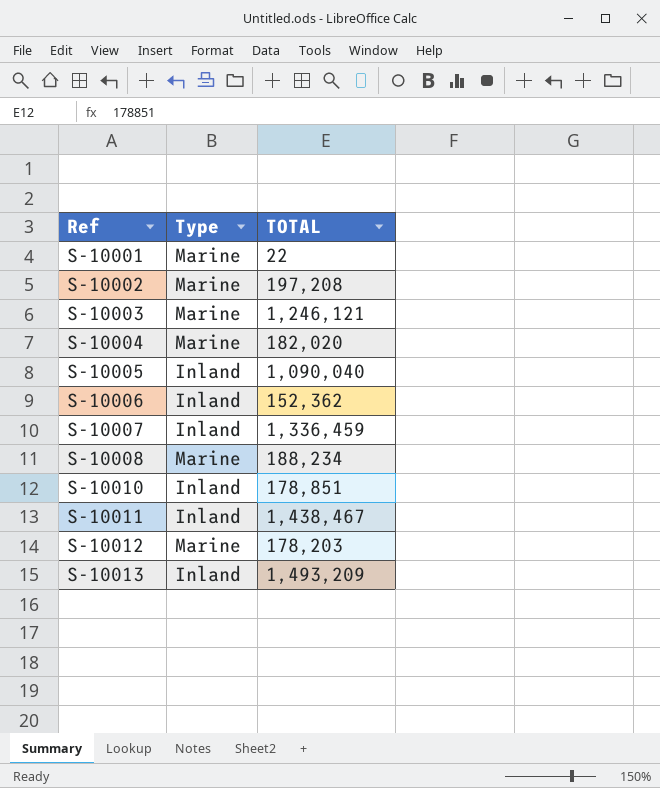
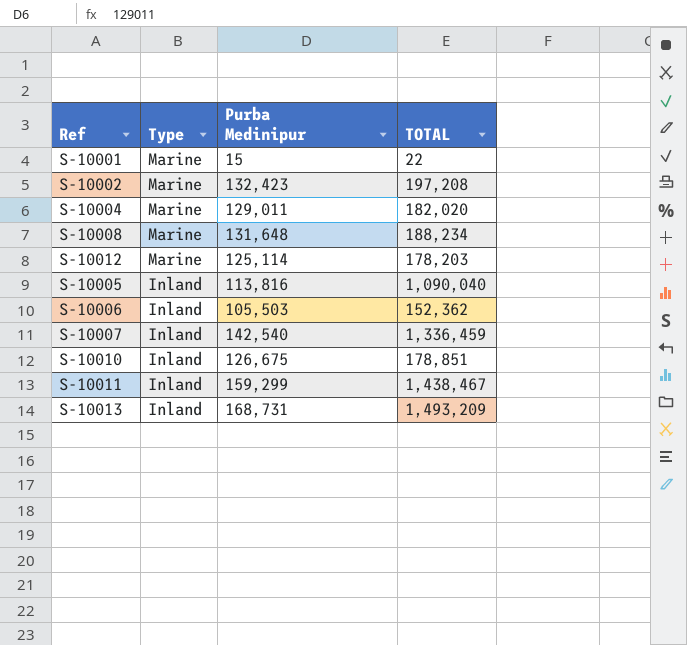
row order: Ref ascending -> Type descending
column Purba Medinipur | position: none -> 3
row S-10003: Marine | 1,246,121 -> none

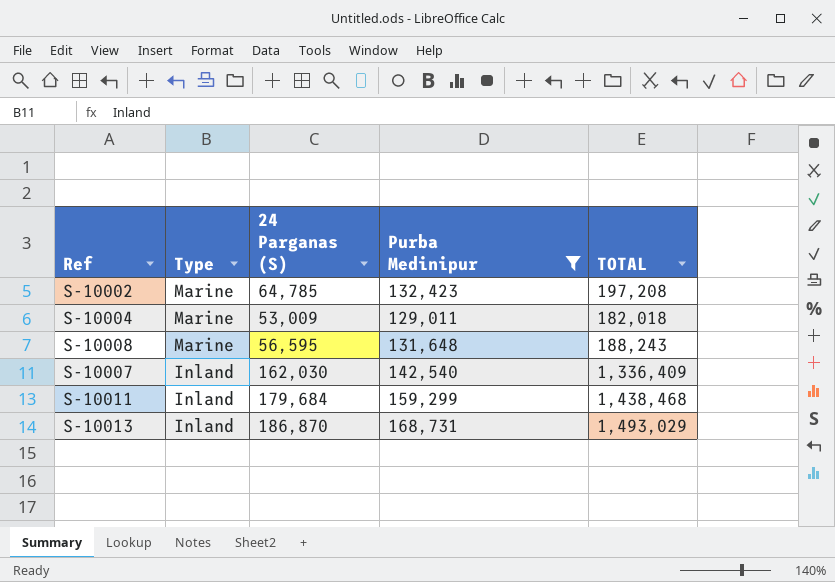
filter: none -> Purba Medinipur >= 129,011
column 24 Parganas (S) | position: none -> 3
S-10004 | TOTAL: 182,020 -> 182,018
S-10008 | TOTAL: 188,234 -> 188,243
S-10007 | TOTAL: 1,336,459 -> 1,336,409
S-10011 | TOTAL: 1,438,467 -> 1,438,468
S-10013 | TOTAL: 1,493,209 -> 1,493,029

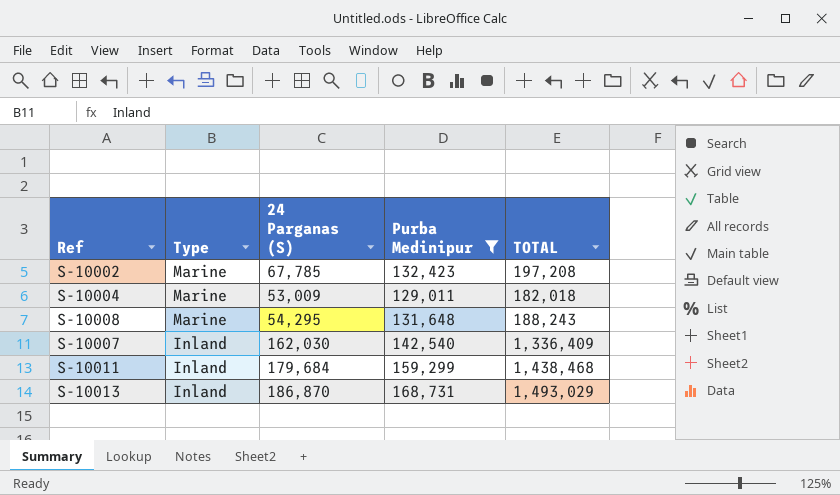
S-10002 | 24 Parganas (S): 64,785 -> 67,785
S-10008 | 24 Parganas (S): 56,595 -> 54,295

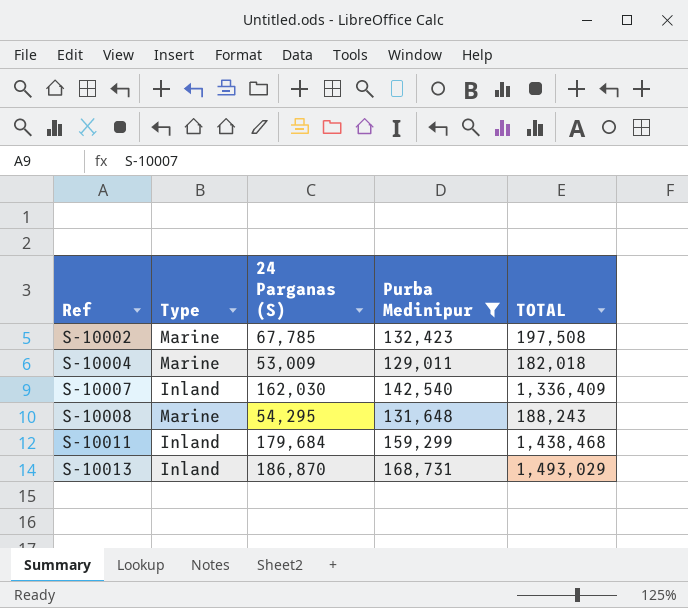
row order: Type descending -> Ref ascending
S-10002 | TOTAL: 197,208 -> 197,508

